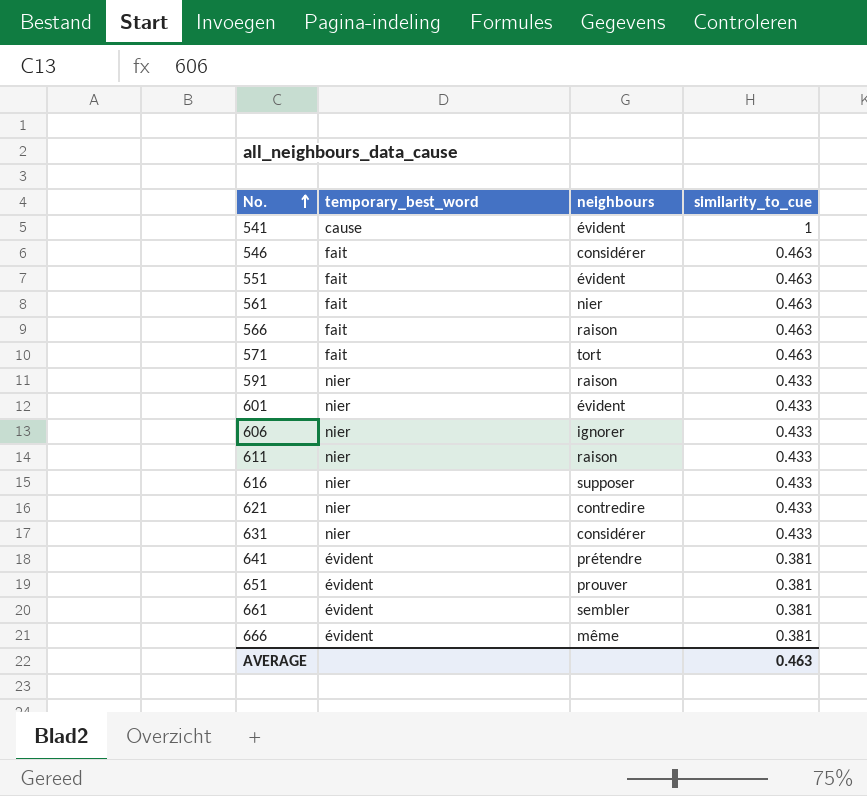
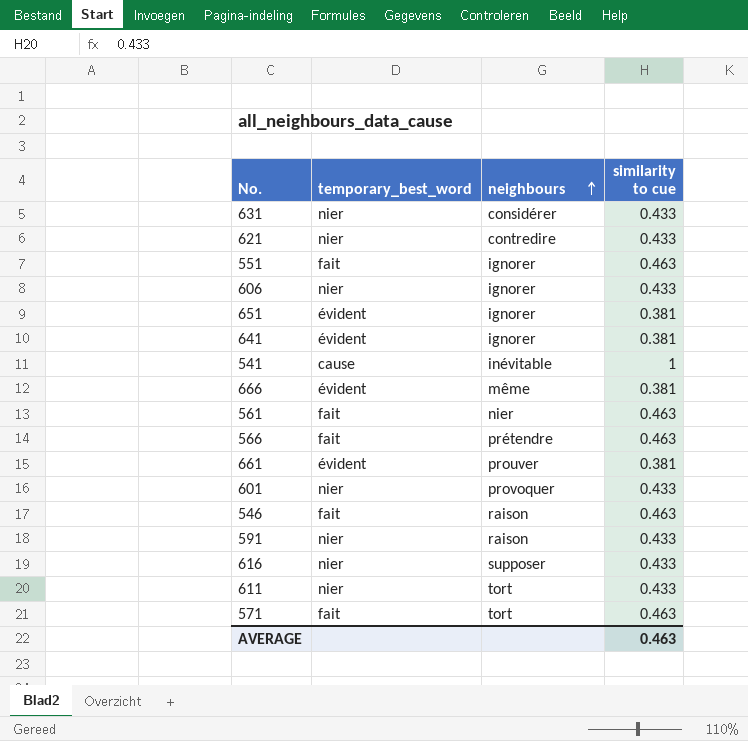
row order: No. ascending -> neighbours ascending
column name: similarity_to_cue -> similarity to cue
551 | neighbours: évident -> ignorer
651 | neighbours: prouver -> ignorer
641 | neighbours: prétendre -> ignorer
541 | neighbours: évident -> inévitable
566 | neighbours: raison -> prétendre
661 | neighbours: sembler -> prouver
601 | neighbours: évident -> provoquer
546 | neighbours: considérer -> raison
611 | neighbours: raison -> tort

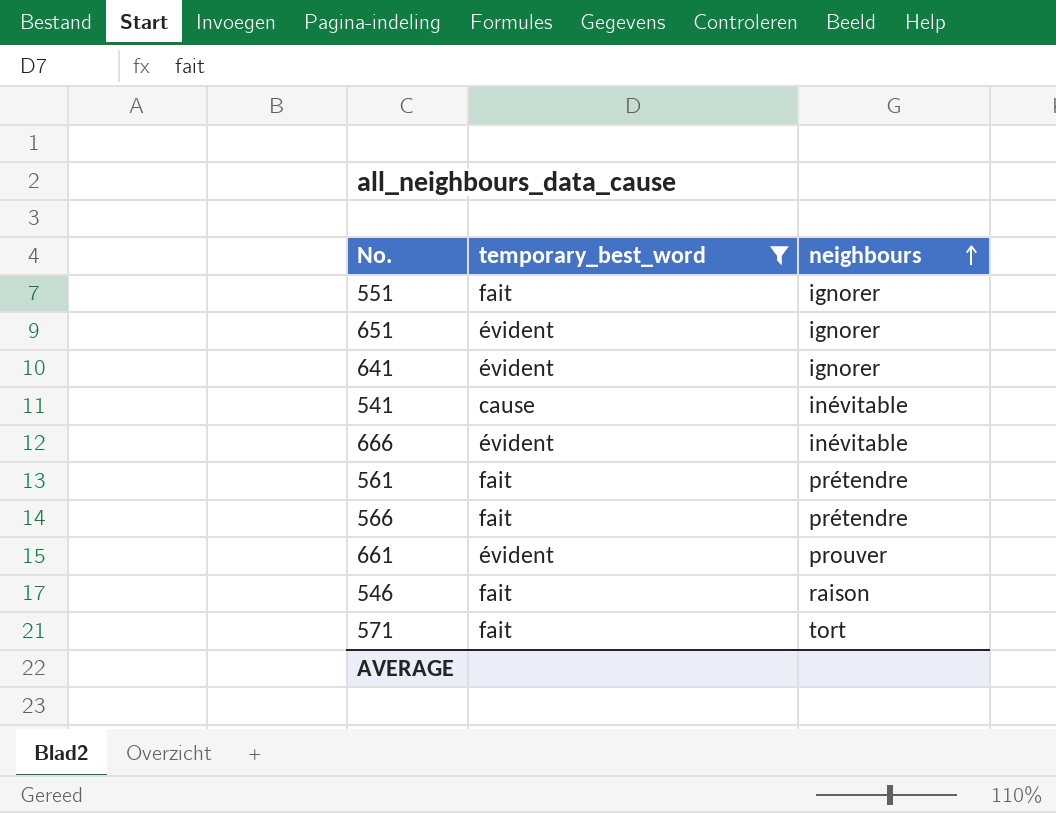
filter: none -> temporary_best_word != nier
column similarity to cue | position: 4 -> none
666 | neighbours: même -> inévitable
561 | neighbours: nier -> prétendre

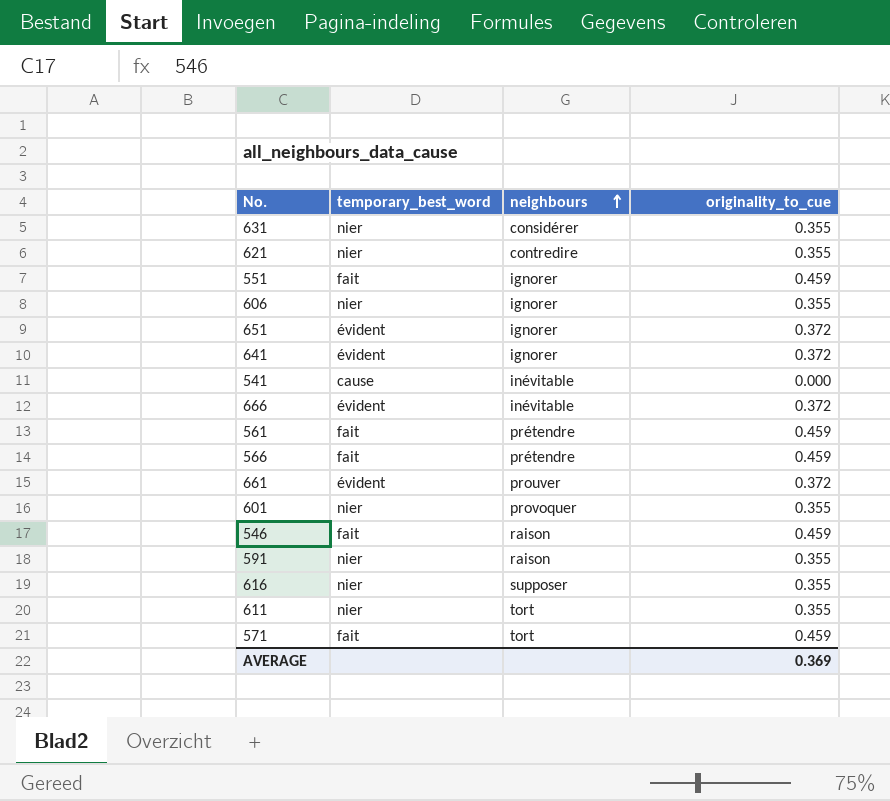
filter: temporary_best_word != nier -> none
column originality_to_cue | position: none -> 4

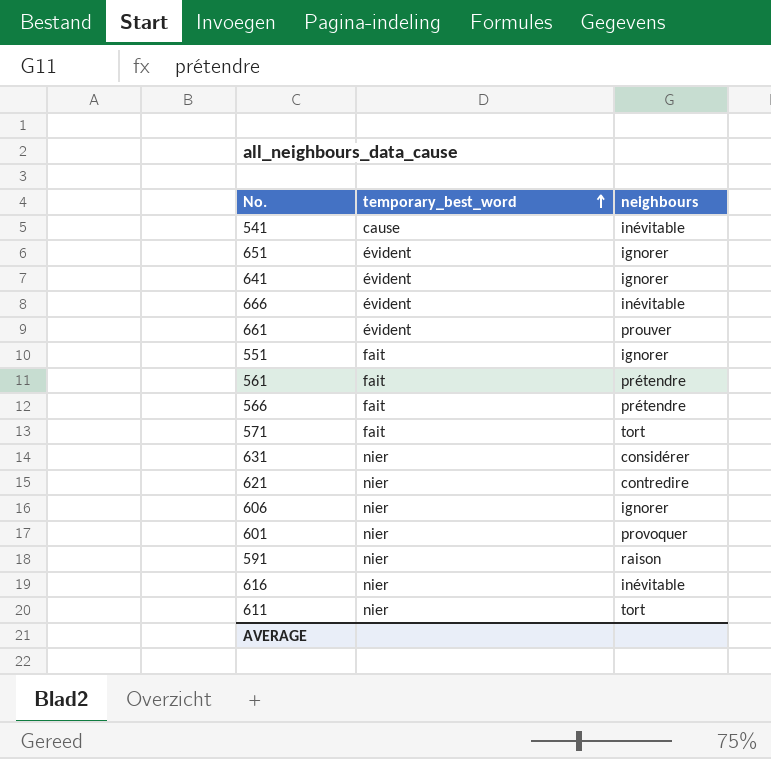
row order: neighbours ascending -> temporary_best_word ascending
column originality_to_cue | position: 4 -> none
row 546: fait | raison | 0.459 -> none
616 | neighbours: supposer -> inévitable

